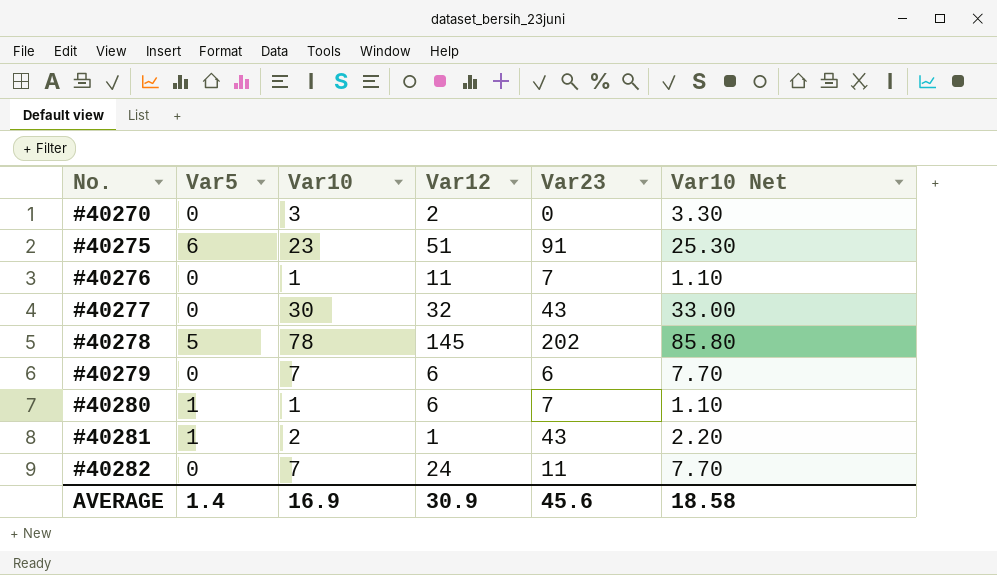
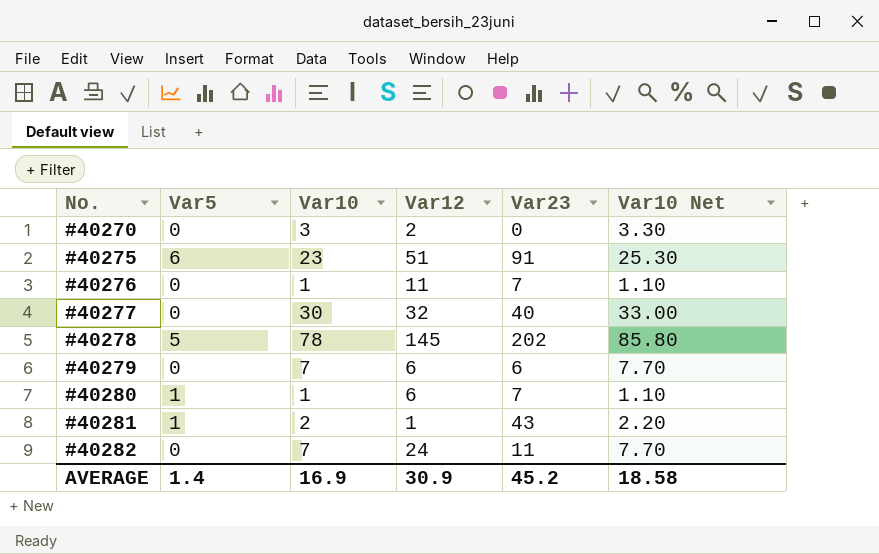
#40277 | Var23: 43 -> 40
AVERAGE | Var23: 45.6 -> 45.2

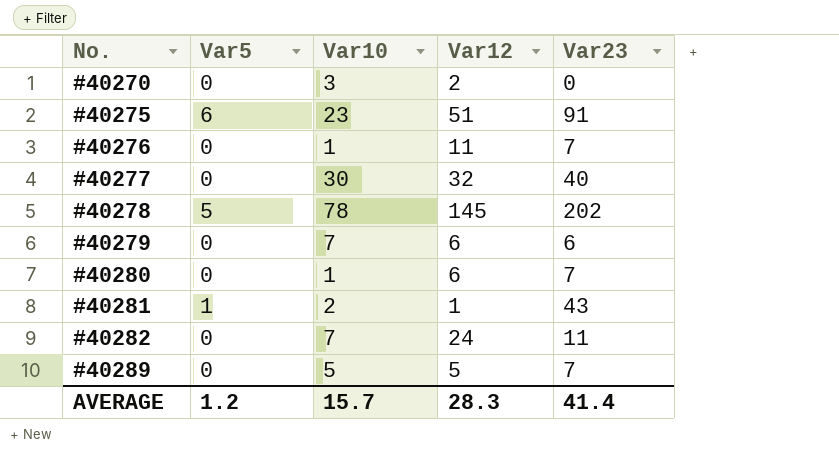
column Var10 Net | formula: [Var10] * 1.1 -> none
#40280 | Var5: 1 -> 0
row #40289: none -> 0 | 5 | 5 | 7
AVERAGE | Var5: 1.4 -> 1.2
AVERAGE | Var10: 16.9 -> 15.7
AVERAGE | Var12: 30.9 -> 28.3
AVERAGE | Var23: 45.2 -> 41.4

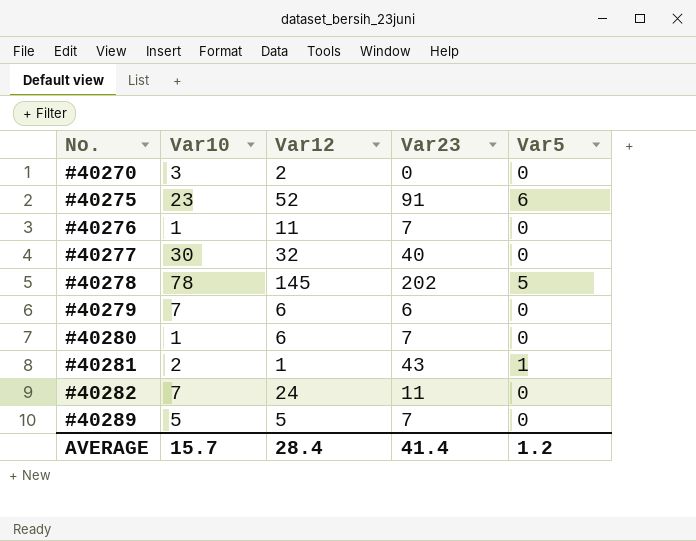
column Var5 | position: 2 -> 5
#40275 | Var12: 51 -> 52
AVERAGE | Var12: 28.3 -> 28.4

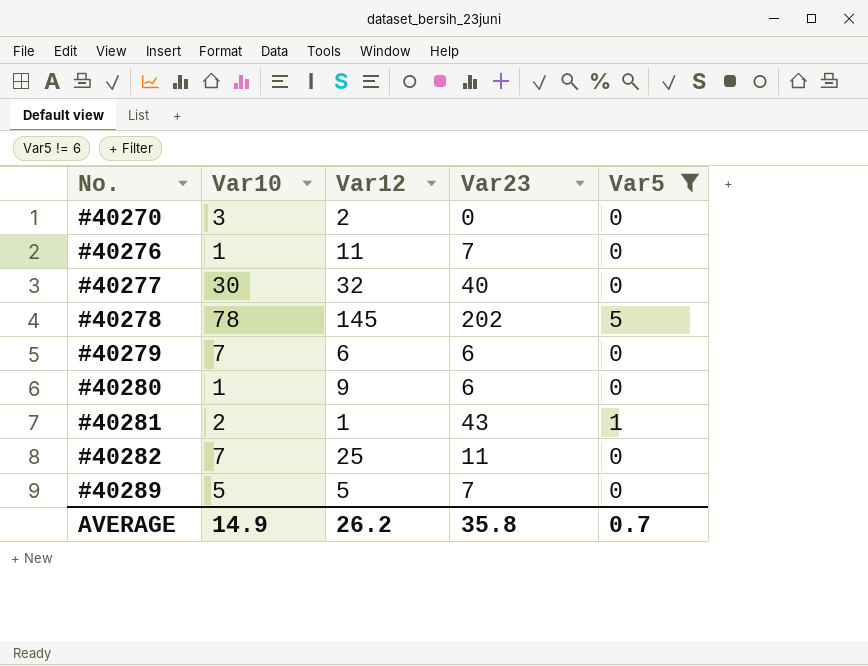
filter: none -> Var5 != 6
#40280 | Var12: 6 -> 9
#40280 | Var23: 7 -> 6
#40282 | Var12: 24 -> 25
AVERAGE | Var10: 15.7 -> 14.9
AVERAGE | Var12: 28.4 -> 26.2
AVERAGE | Var23: 41.4 -> 35.8
AVERAGE | Var5: 1.2 -> 0.7

